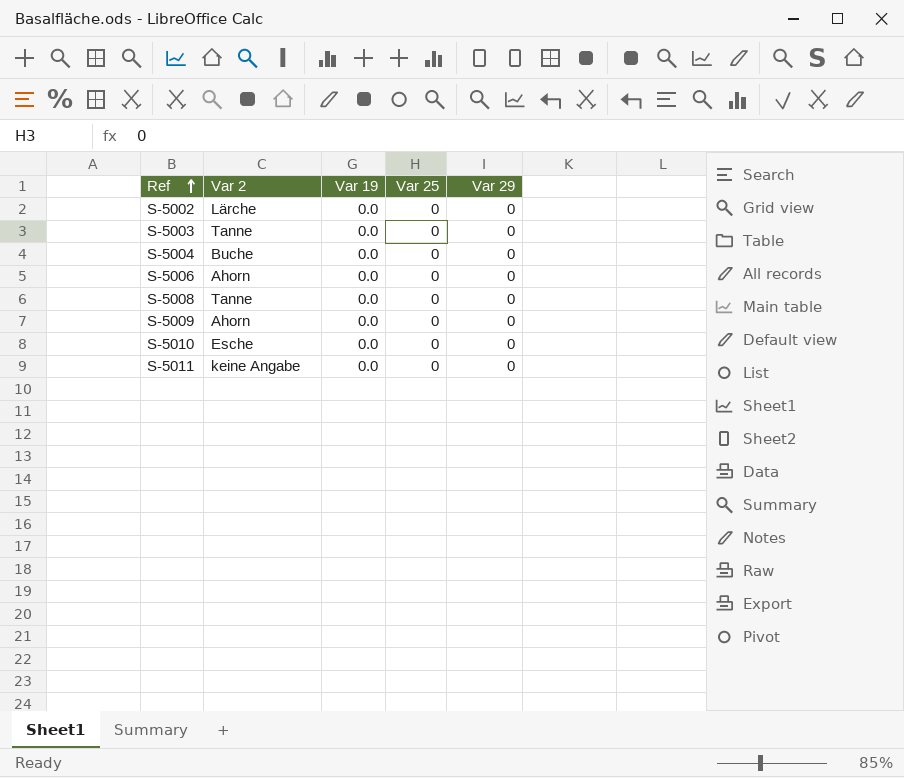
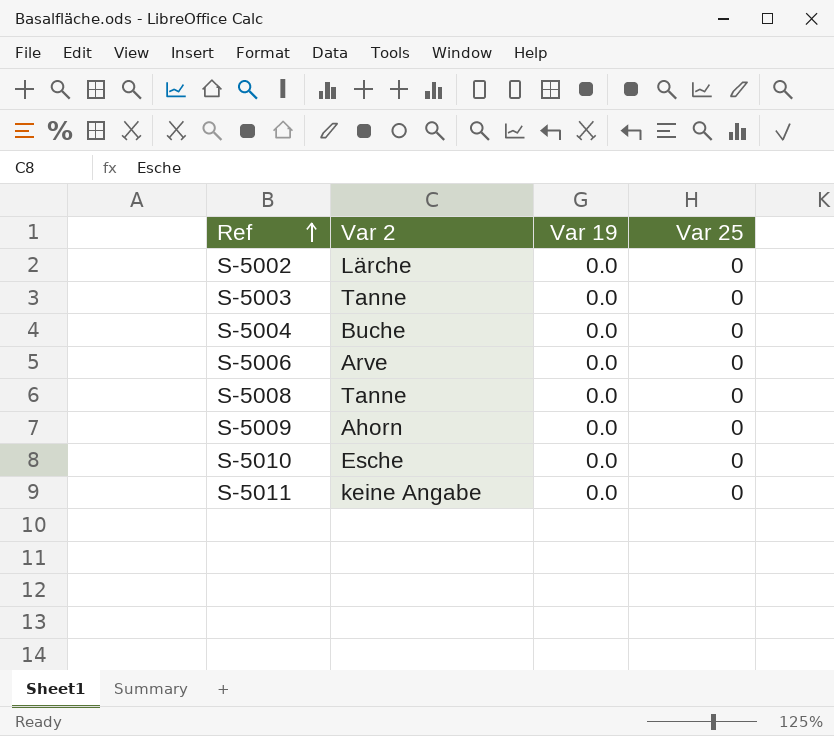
column Var 29 | position: 5 -> none
S-5006 | Var 2: Ahorn -> Arve

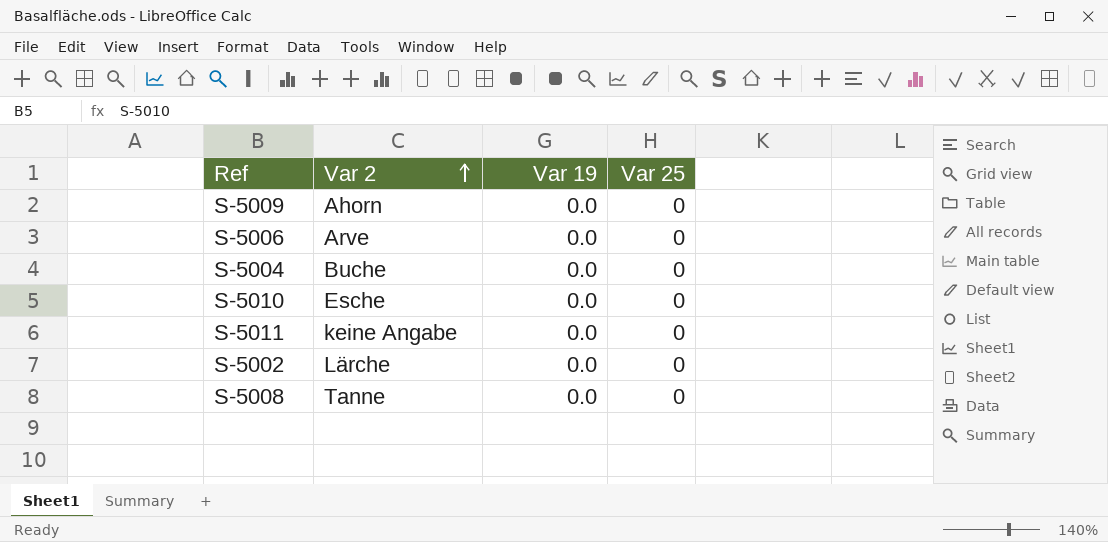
row order: Ref ascending -> Var 2 ascending
row S-5003: Tanne | 0.0 | 0 -> none

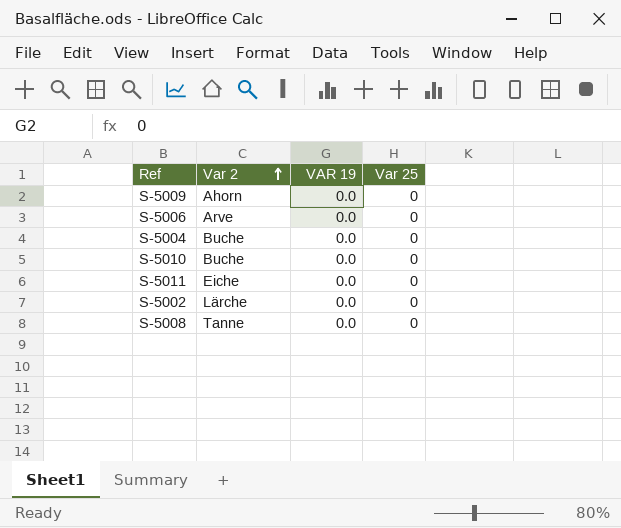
column name: Var 19 -> VAR 19
S-5010 | Var 2: Esche -> Buche
S-5011 | Var 2: keine Angabe -> Eiche

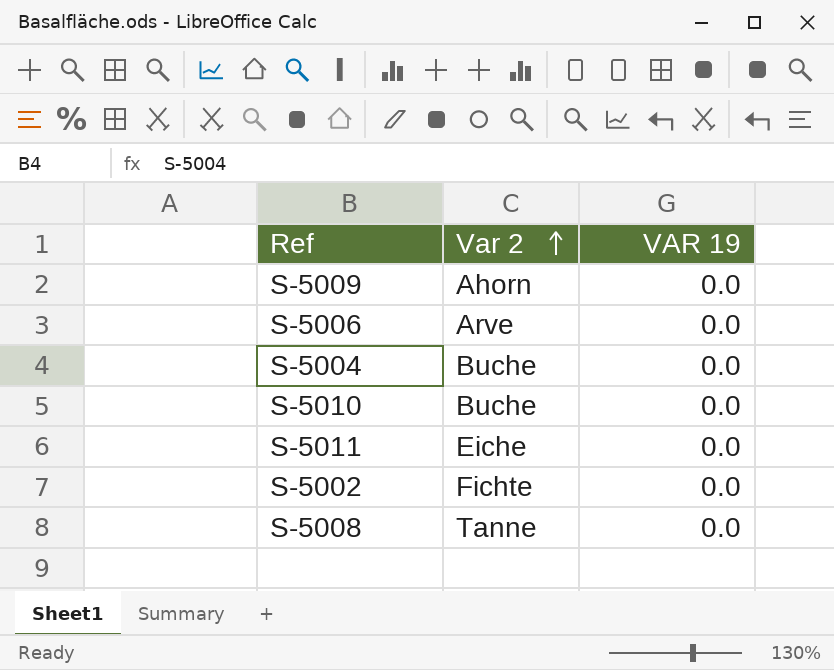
column Var 25 | position: 4 -> none
S-5002 | Var 2: Lärche -> Fichte

